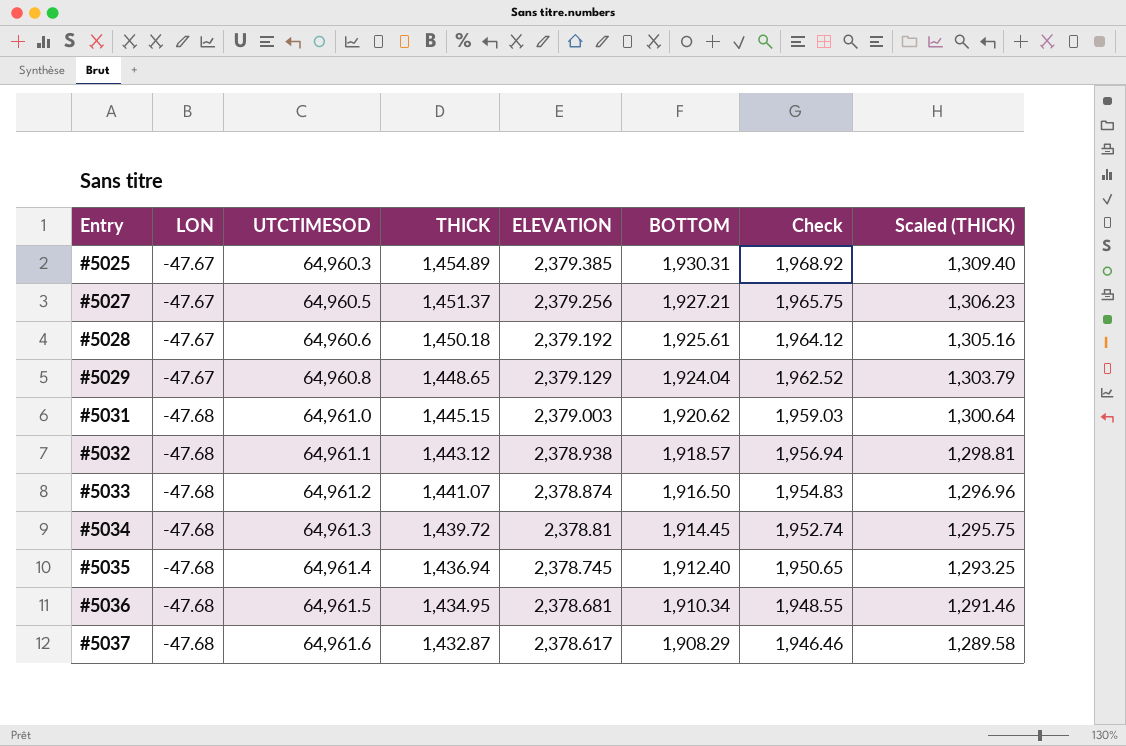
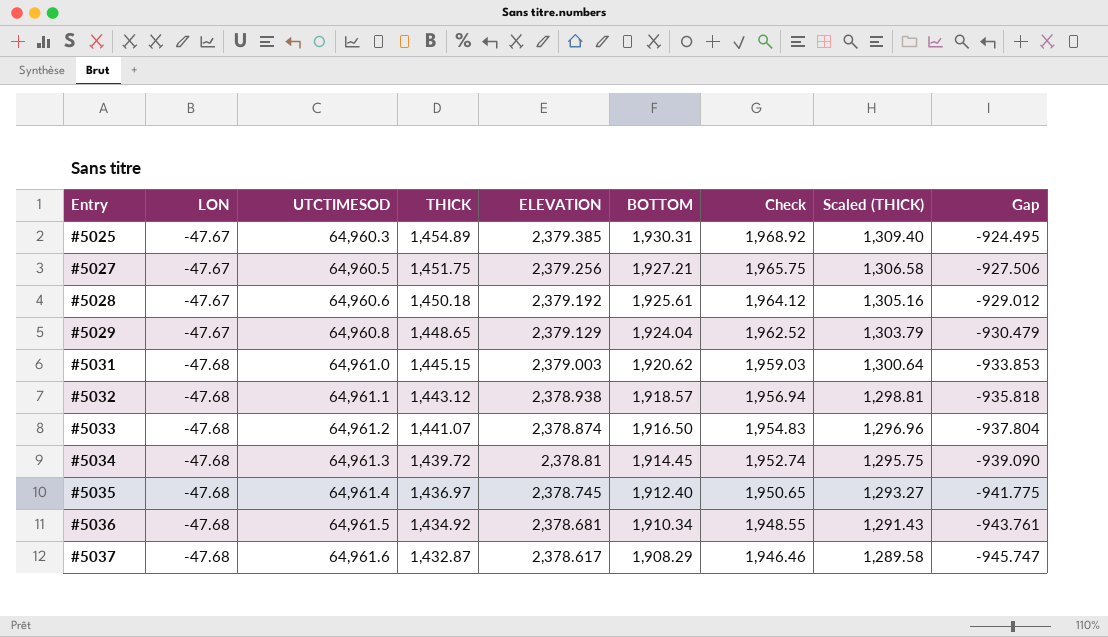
column Gap | formula: none -> [THICK] - [ELEVATION]
#5027 | THICK: 1,451.37 -> 1,451.75
#5027 | Scaled (THICK): 1,306.23 -> 1,306.58
#5035 | THICK: 1,436.94 -> 1,436.97
#5035 | Scaled (THICK): 1,293.25 -> 1,293.27
#5036 | THICK: 1,434.95 -> 1,434.92
#5036 | Scaled (THICK): 1,291.46 -> 1,291.43

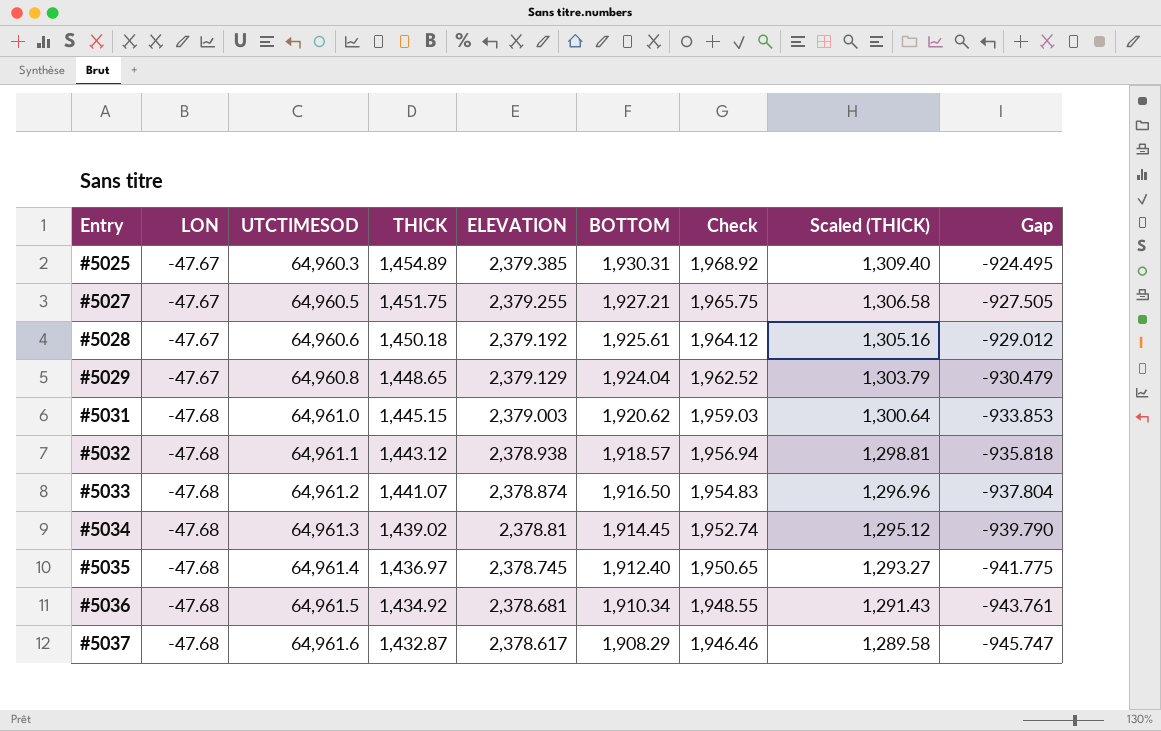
#5027 | ELEVATION: 2,379.256 -> 2,379.255
#5027 | Gap: -927.506 -> -927.505
#5034 | THICK: 1,439.72 -> 1,439.02
#5034 | Scaled (THICK): 1,295.75 -> 1,295.12
#5034 | Gap: -939.090 -> -939.790

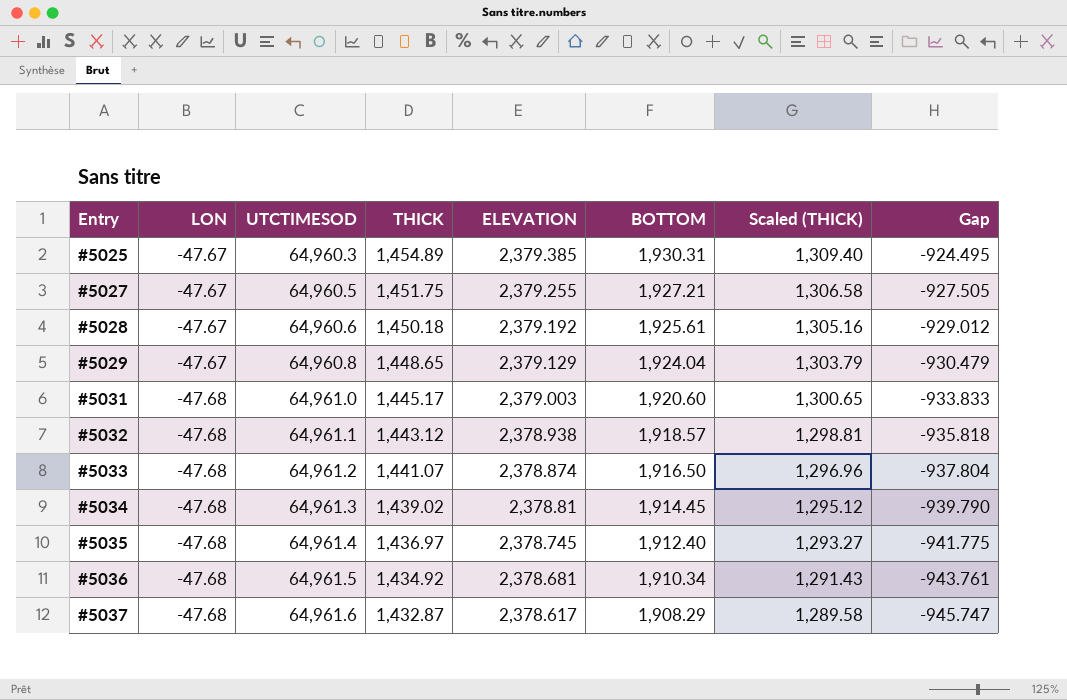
column Check | formula: [BOTTOM] * 1.02 -> none
#5031 | THICK: 1,445.15 -> 1,445.17
#5031 | BOTTOM: 1,920.62 -> 1,920.60
#5031 | Scaled (THICK): 1,300.64 -> 1,300.65
#5031 | Gap: -933.853 -> -933.833

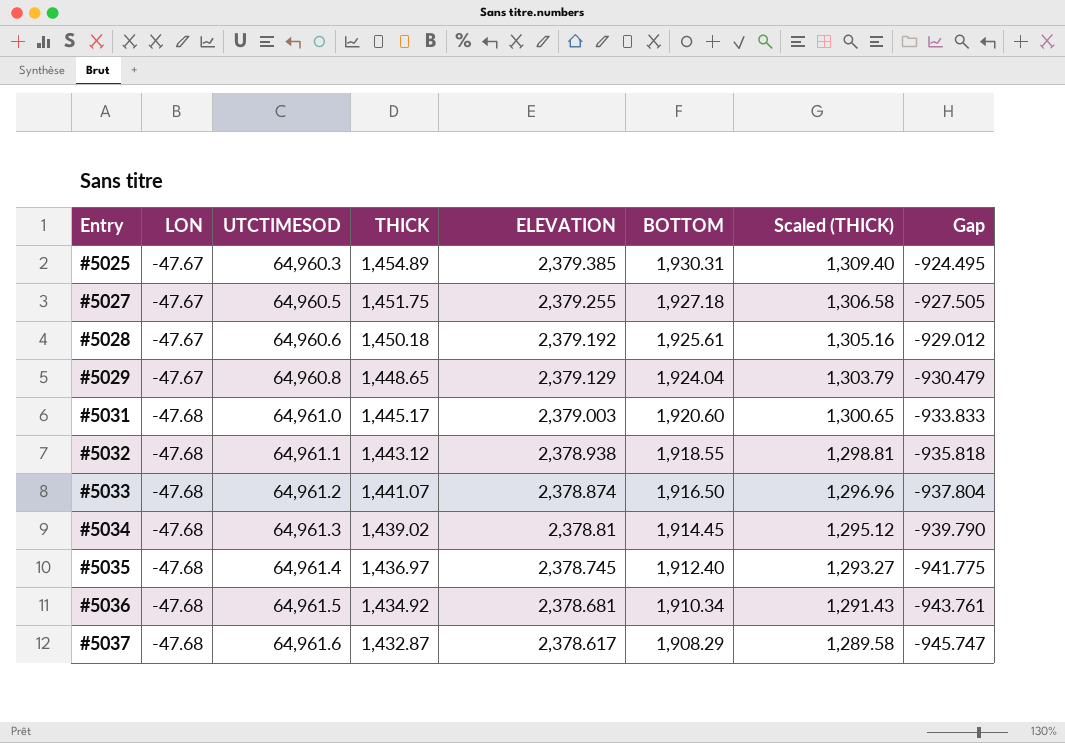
#5027 | BOTTOM: 1,927.21 -> 1,927.18
#5032 | BOTTOM: 1,918.57 -> 1,918.55

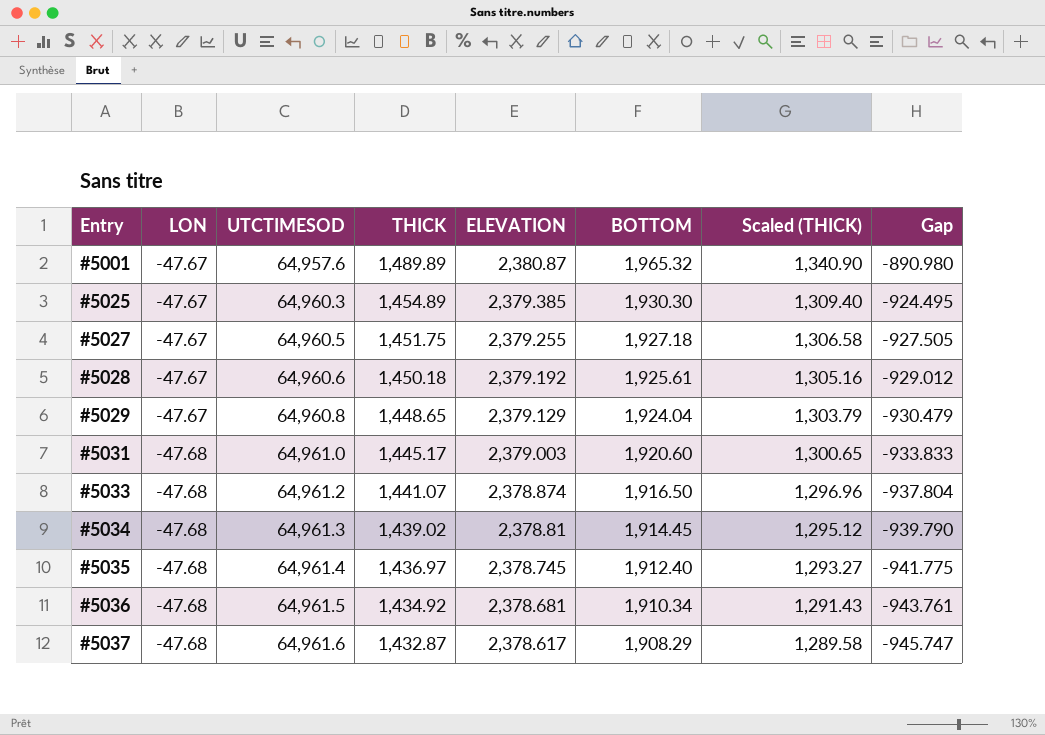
row #5032: -47.68 | 64,961.1 | 1,443.12 | 2,378.938 | 1,918.55 | 1,298.81 | -935.818 -> none
row #5001: none -> -47.67 | 64,957.6 | 1,489.89 | 2,380.87 | 1,965.32 | 1,340.90 | -890.980
#5025 | BOTTOM: 1,930.31 -> 1,930.30

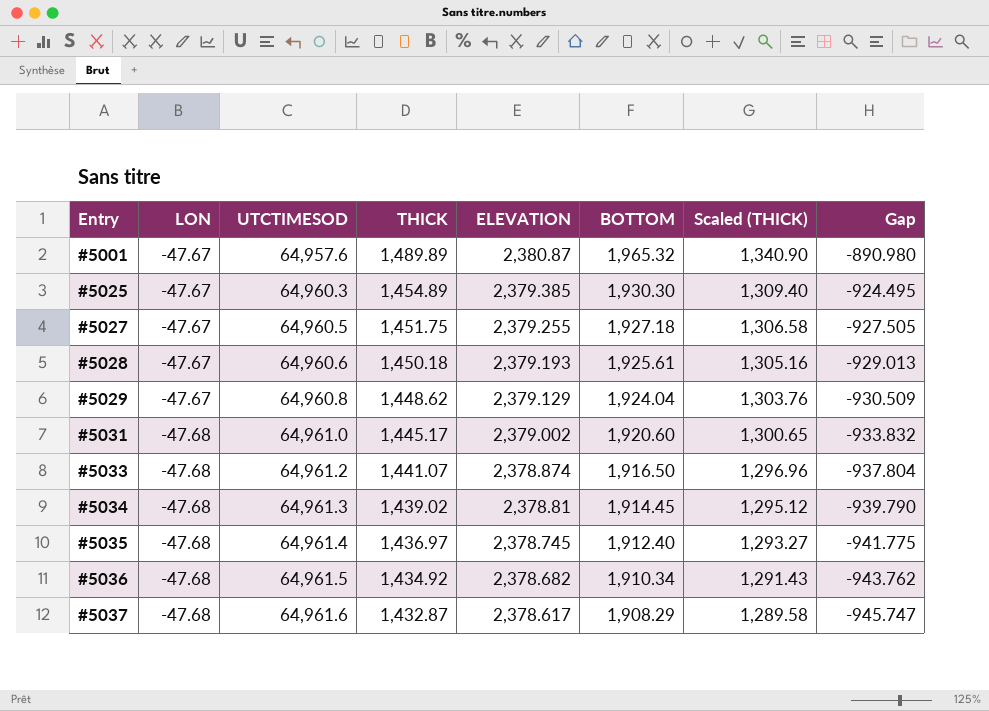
#5028 | ELEVATION: 2,379.192 -> 2,379.193
#5028 | Gap: -929.012 -> -929.013
#5029 | THICK: 1,448.65 -> 1,448.62
#5029 | Scaled (THICK): 1,303.79 -> 1,303.76
#5029 | Gap: -930.479 -> -930.509
#5031 | ELEVATION: 2,379.003 -> 2,379.002
#5031 | Gap: -933.833 -> -933.832
#5036 | ELEVATION: 2,378.681 -> 2,378.682
#5036 | Gap: -943.761 -> -943.762

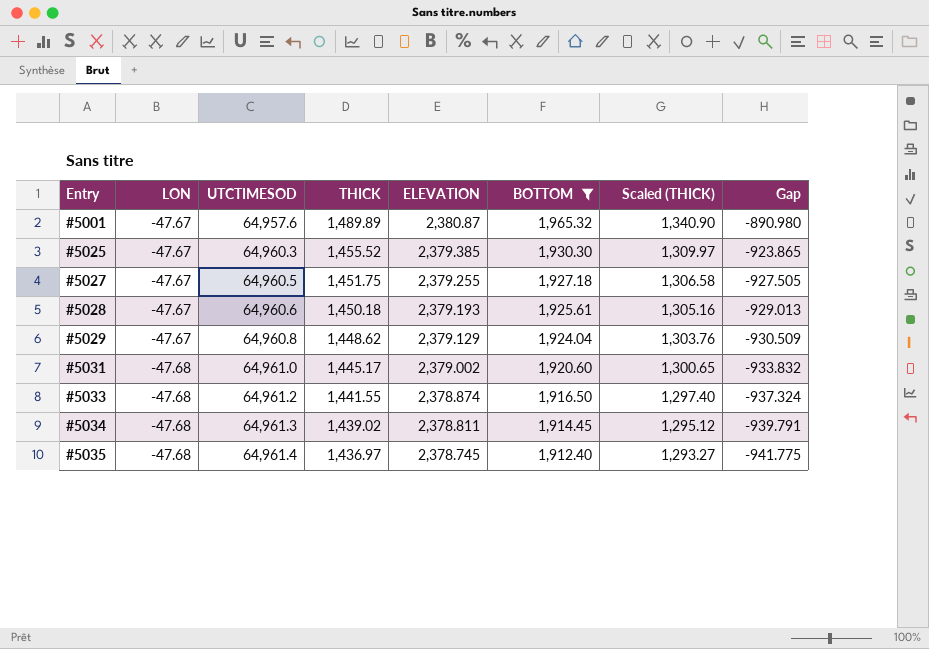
filter: none -> BOTTOM >= 1,912.40
#5025 | THICK: 1,454.89 -> 1,455.52
#5025 | Scaled (THICK): 1,309.40 -> 1,309.97
#5025 | Gap: -924.495 -> -923.865
#5033 | THICK: 1,441.07 -> 1,441.55
#5033 | Scaled (THICK): 1,296.96 -> 1,297.40
#5033 | Gap: -937.804 -> -937.324
#5034 | ELEVATION: 2,378.81 -> 2,378.811
#5034 | Gap: -939.790 -> -939.791

